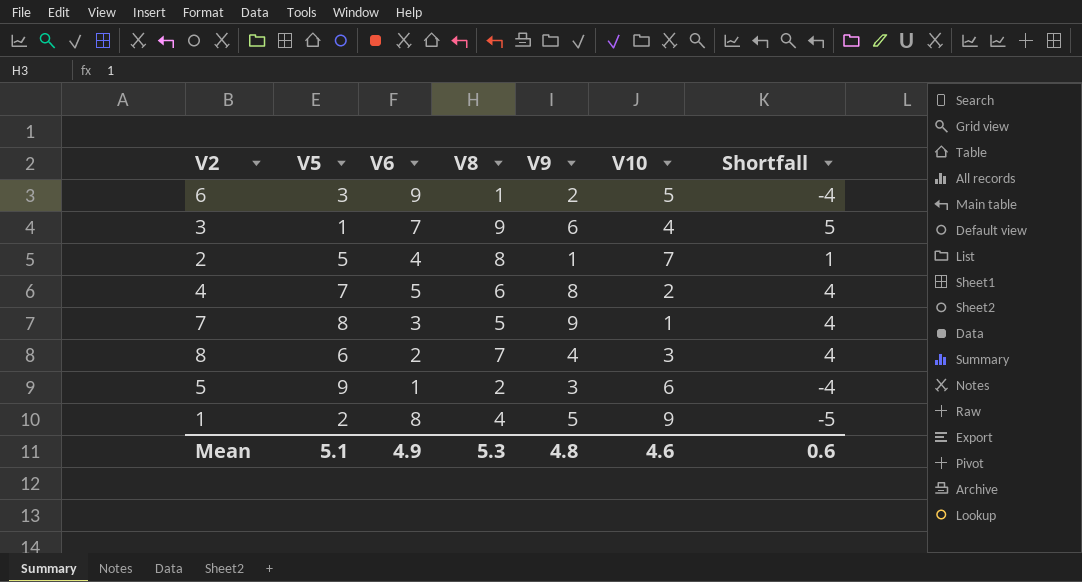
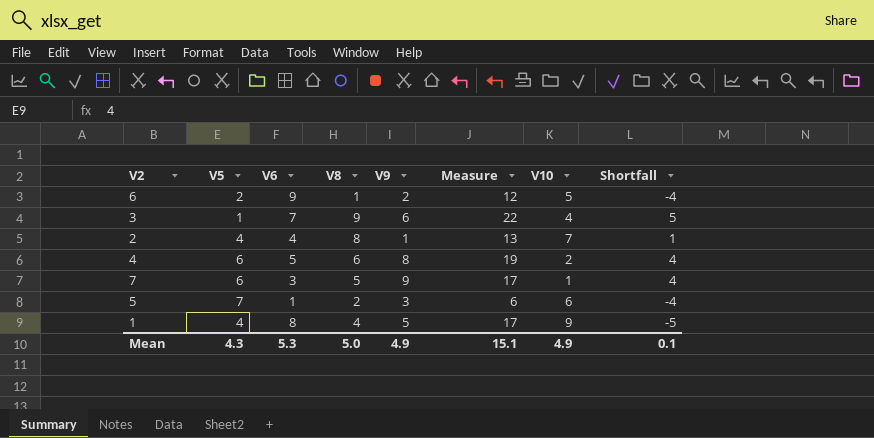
column Measure | formula: none -> [V6] + [V8] + [V9]
row 8: 6 | 2 | 7 | 4 | 3 | 4 -> none
6 | V5: 3 -> 2
2 | V5: 5 -> 4
4 | V5: 7 -> 6
7 | V5: 8 -> 6
5 | V5: 9 -> 7
1 | V5: 2 -> 4
Mean | V5: 5.1 -> 4.3
Mean | V6: 4.9 -> 5.3
Mean | V8: 5.3 -> 5.0
Mean | V9: 4.8 -> 4.9
Mean | V10: 4.6 -> 4.9
Mean | Shortfall: 0.6 -> 0.1

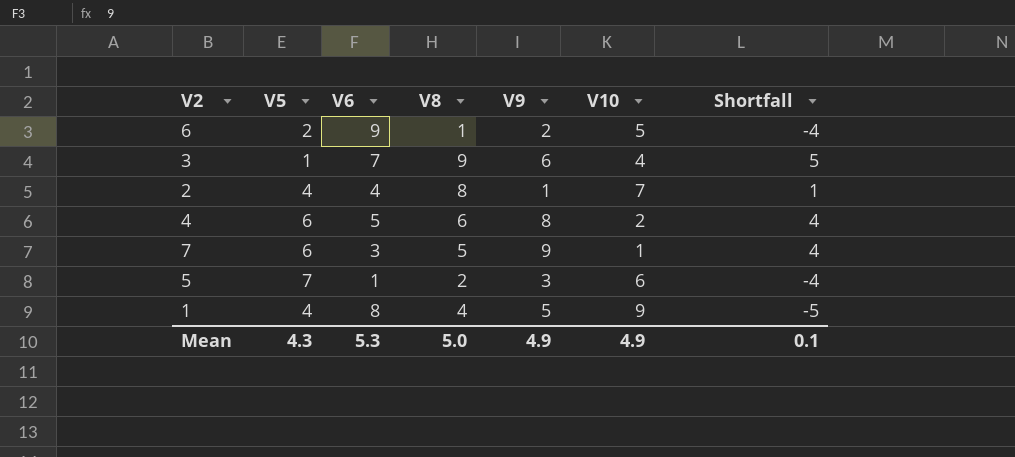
column Measure | formula: [V6] + [V8] + [V9] -> none

